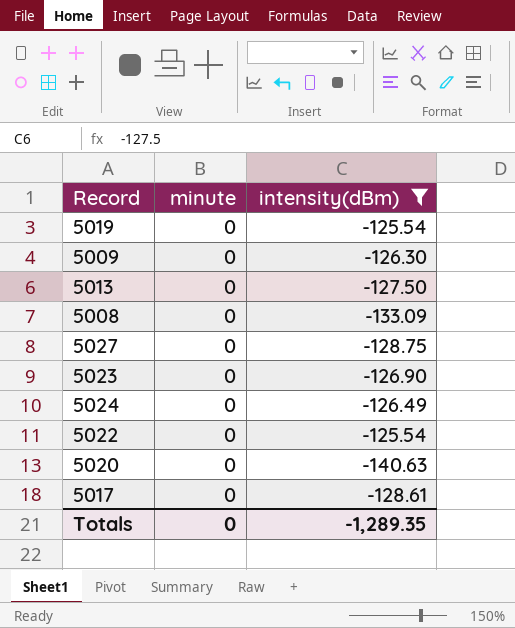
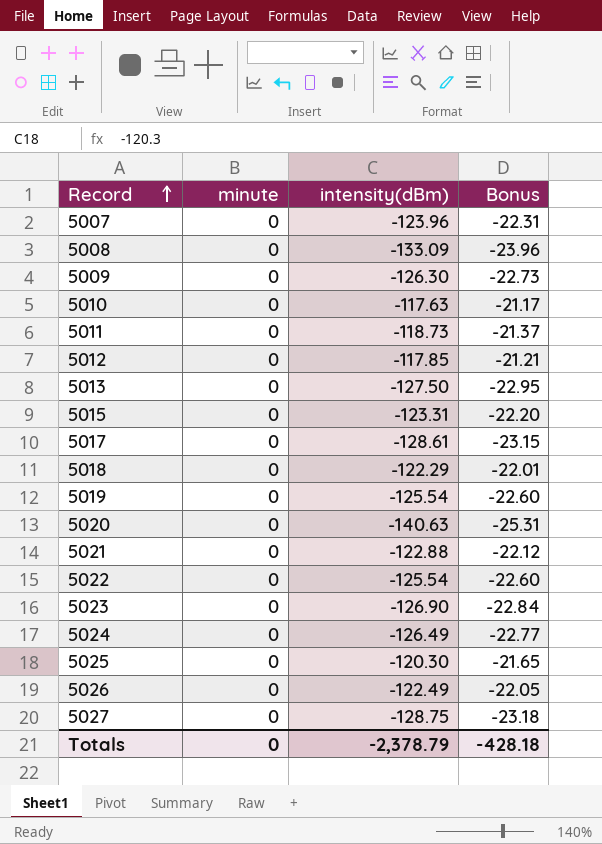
filter: intensity(dBm) <= -125.54 -> none
row order: none -> Record ascending
column Bonus | formula: none -> [intensity(dBm)] * 0.18
Totals | intensity(dBm): -1,289.35 -> -2,378.79

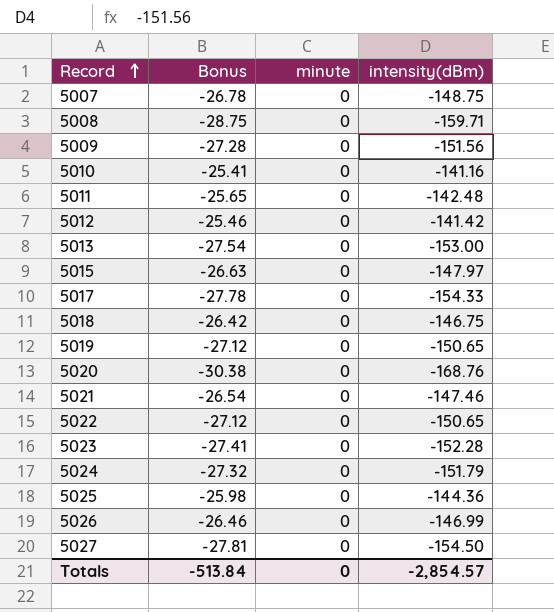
column Bonus | position: 4 -> 2
5007 | Bonus: -22.31 -> -26.78
5007 | intensity(dBm): -123.96 -> -148.75
5008 | Bonus: -23.96 -> -28.75
5008 | intensity(dBm): -133.09 -> -159.71
5009 | Bonus: -22.73 -> -27.28
5009 | intensity(dBm): -126.30 -> -151.56
5010 | Bonus: -21.17 -> -25.41
5010 | intensity(dBm): -117.63 -> -141.16
5011 | Bonus: -21.37 -> -25.65
5011 | intensity(dBm): -118.73 -> -142.48
5012 | Bonus: -21.21 -> -25.46
5012 | intensity(dBm): -117.85 -> -141.42
5013 | Bonus: -22.95 -> -27.54
5013 | intensity(dBm): -127.50 -> -153.00
5015 | Bonus: -22.20 -> -26.63
5015 | intensity(dBm): -123.31 -> -147.97
5017 | Bonus: -23.15 -> -27.78
5017 | intensity(dBm): -128.61 -> -154.33
5018 | Bonus: -22.01 -> -26.42
5018 | intensity(dBm): -122.29 -> -146.75
5019 | Bonus: -22.60 -> -27.12
5019 | intensity(dBm): -125.54 -> -150.65
5020 | Bonus: -25.31 -> -30.38
5020 | intensity(dBm): -140.63 -> -168.76
5021 | Bonus: -22.12 -> -26.54
5021 | intensity(dBm): -122.88 -> -147.46
5022 | Bonus: -22.60 -> -27.12
5022 | intensity(dBm): -125.54 -> -150.65
5023 | Bonus: -22.84 -> -27.41
5023 | intensity(dBm): -126.90 -> -152.28
5024 | Bonus: -22.77 -> -27.32
5024 | intensity(dBm): -126.49 -> -151.79
5025 | Bonus: -21.65 -> -25.98
5025 | intensity(dBm): -120.30 -> -144.36
5026 | Bonus: -22.05 -> -26.46
5026 | intensity(dBm): -122.49 -> -146.99
5027 | Bonus: -23.18 -> -27.81
5027 | intensity(dBm): -128.75 -> -154.50
Totals | Bonus: -428.18 -> -513.84
Totals | intensity(dBm): -2,378.79 -> -2,854.57

